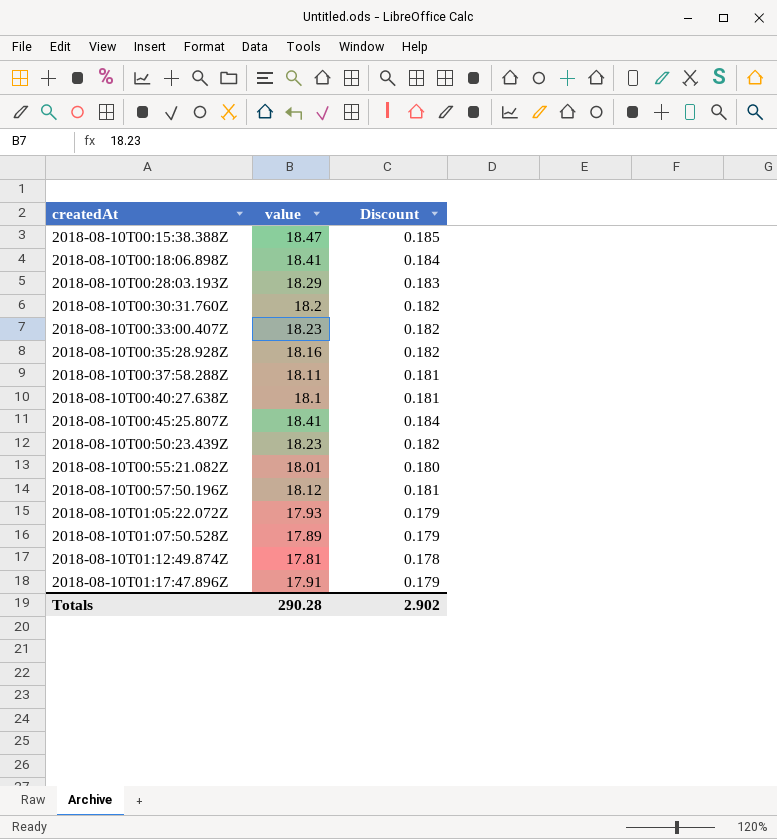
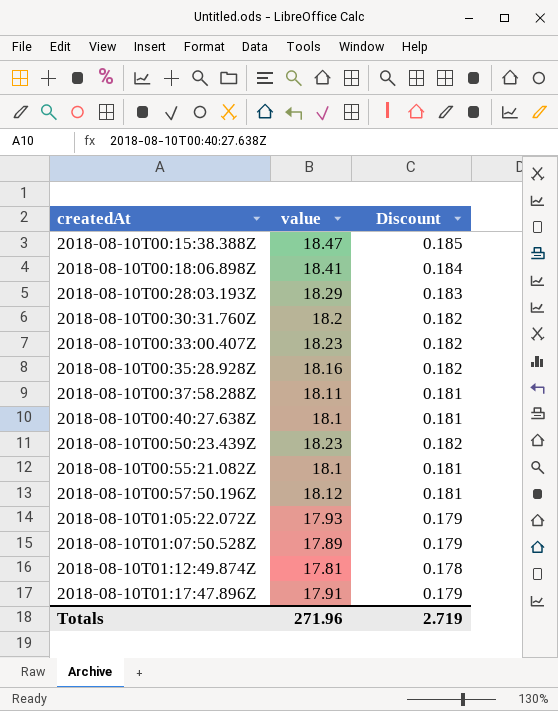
row 2018-08-10T00:45:25.807Z: 18.41 | 0.184 -> none
2018-08-10T00:55:21.082Z | value: 18.01 -> 18.1
2018-08-10T00:55:21.082Z | Discount: 0.180 -> 0.181
Totals | value: 290.28 -> 271.96
Totals | Discount: 2.902 -> 2.719

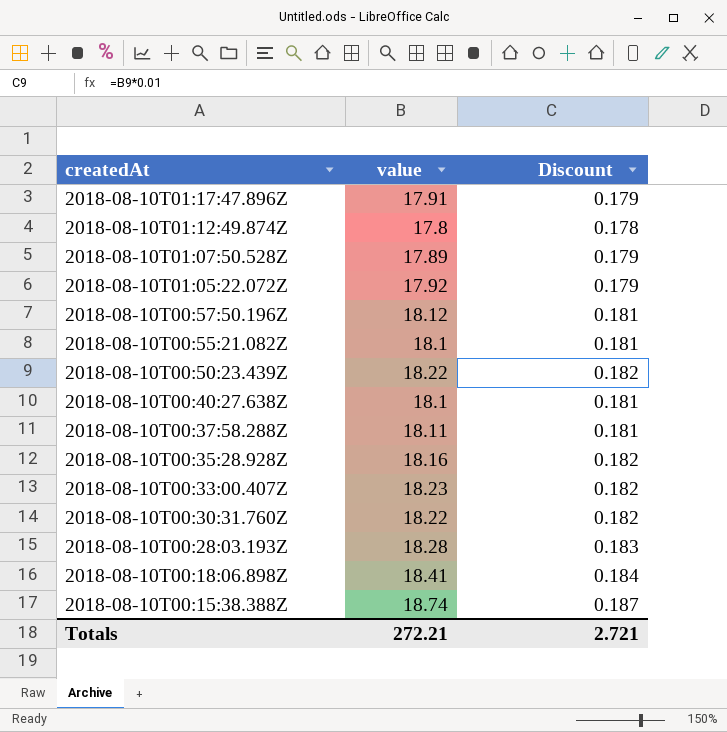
row order: createdAt ascending -> createdAt descending
2018-08-10T01:12:49.874Z | value: 17.81 -> 17.8
2018-08-10T01:05:22.072Z | value: 17.93 -> 17.92
2018-08-10T00:50:23.439Z | value: 18.23 -> 18.22
2018-08-10T00:30:31.760Z | value: 18.2 -> 18.22
2018-08-10T00:28:03.193Z | value: 18.29 -> 18.28
2018-08-10T00:15:38.388Z | value: 18.47 -> 18.74
2018-08-10T00:15:38.388Z | Discount: 0.185 -> 0.187
Totals | value: 271.96 -> 272.21
Totals | Discount: 2.719 -> 2.721

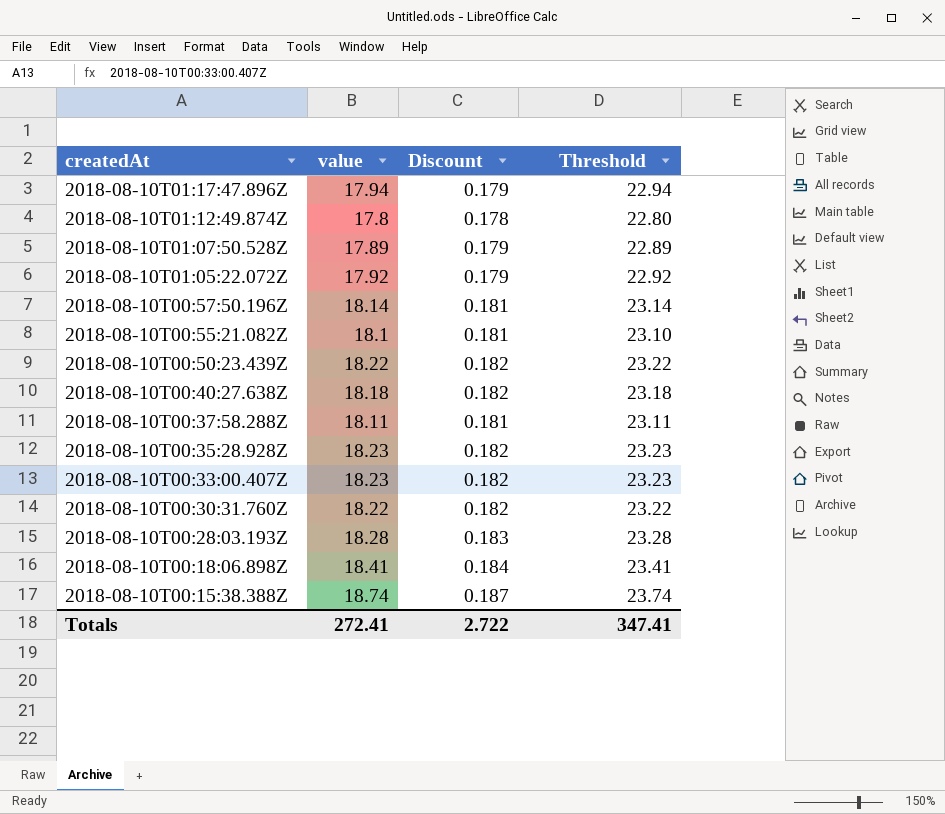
column Threshold | formula: none -> [value] + 5
2018-08-10T01:17:47.896Z | value: 17.91 -> 17.94
2018-08-10T00:57:50.196Z | value: 18.12 -> 18.14
2018-08-10T00:40:27.638Z | value: 18.1 -> 18.18
2018-08-10T00:40:27.638Z | Discount: 0.181 -> 0.182
2018-08-10T00:35:28.928Z | value: 18.16 -> 18.23
Totals | value: 272.21 -> 272.41
Totals | Discount: 2.721 -> 2.722

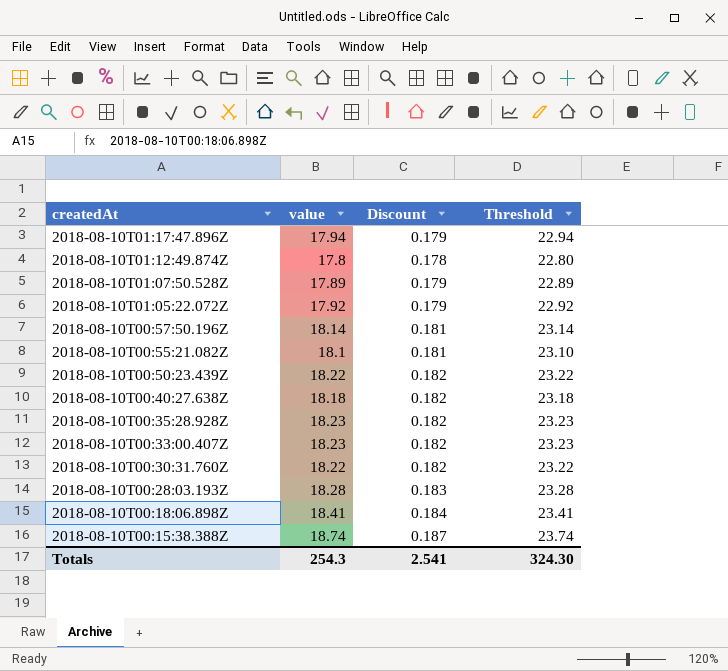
row 2018-08-10T00:37:58.288Z: 18.11 | 0.181 | 23.11 -> none
Totals | value: 272.41 -> 254.3
Totals | Discount: 2.722 -> 2.541
Totals | Threshold: 347.41 -> 324.30

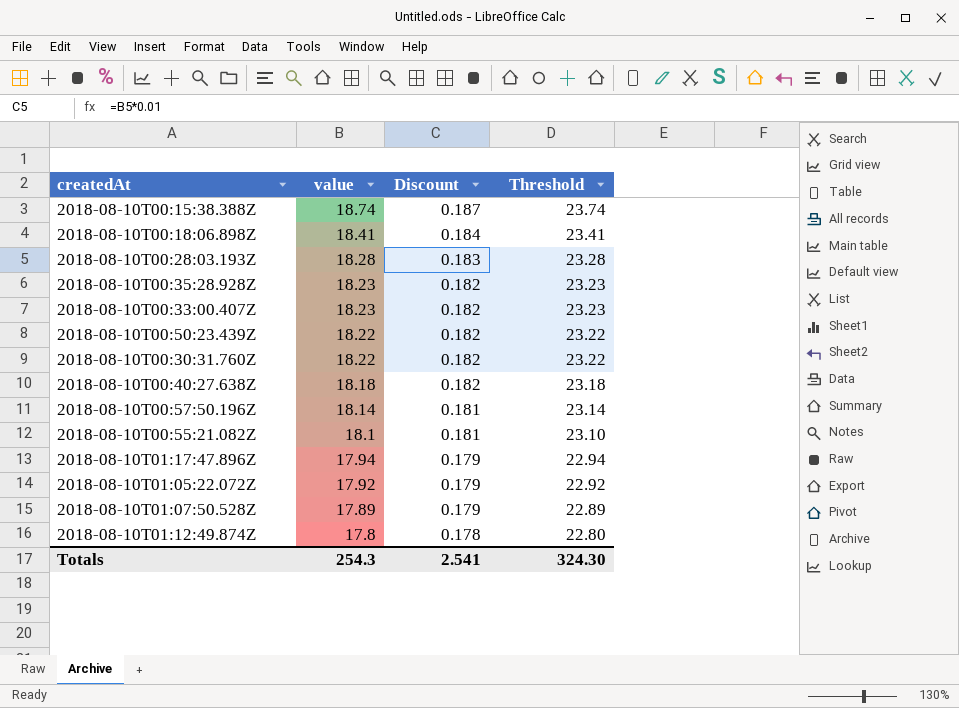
row order: createdAt descending -> value descending

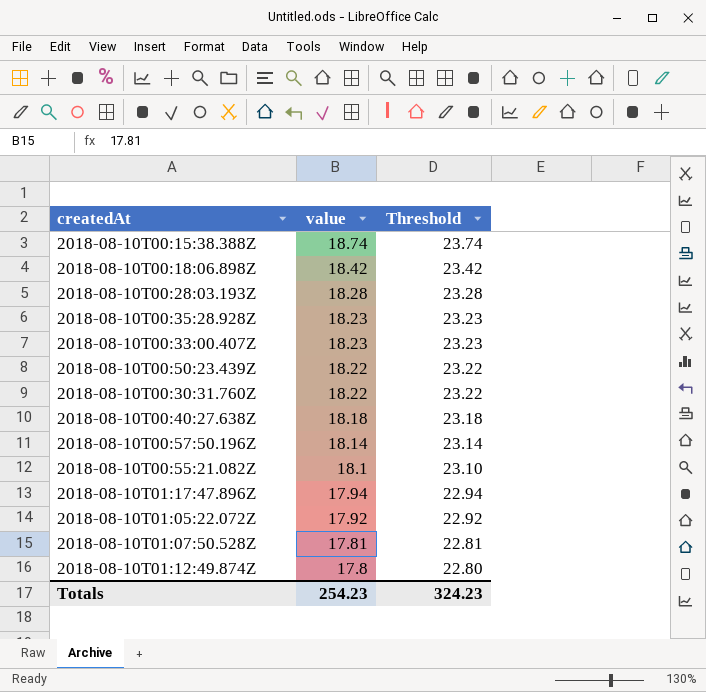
column Discount | formula: [value] * 0.01 -> none
2018-08-10T00:18:06.898Z | value: 18.41 -> 18.42
2018-08-10T00:18:06.898Z | Threshold: 23.41 -> 23.42
2018-08-10T01:07:50.528Z | value: 17.89 -> 17.81
2018-08-10T01:07:50.528Z | Threshold: 22.89 -> 22.81
Totals | value: 254.3 -> 254.23
Totals | Threshold: 324.30 -> 324.23

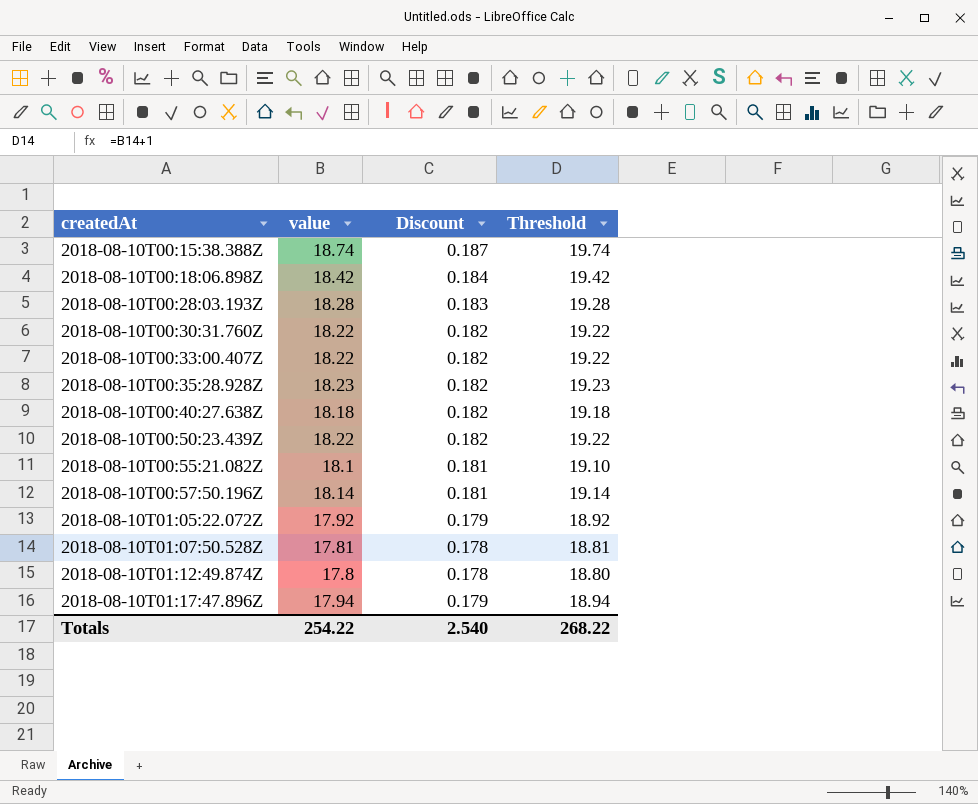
row order: value descending -> createdAt ascending
column Discount | formula: none -> [value] * 0.01
column Threshold | formula: [value] + 5 -> [value] + 1
2018-08-10T00:33:00.407Z | value: 18.23 -> 18.22
Totals | value: 254.23 -> 254.22
Totals | Threshold: 324.23 -> 268.22

